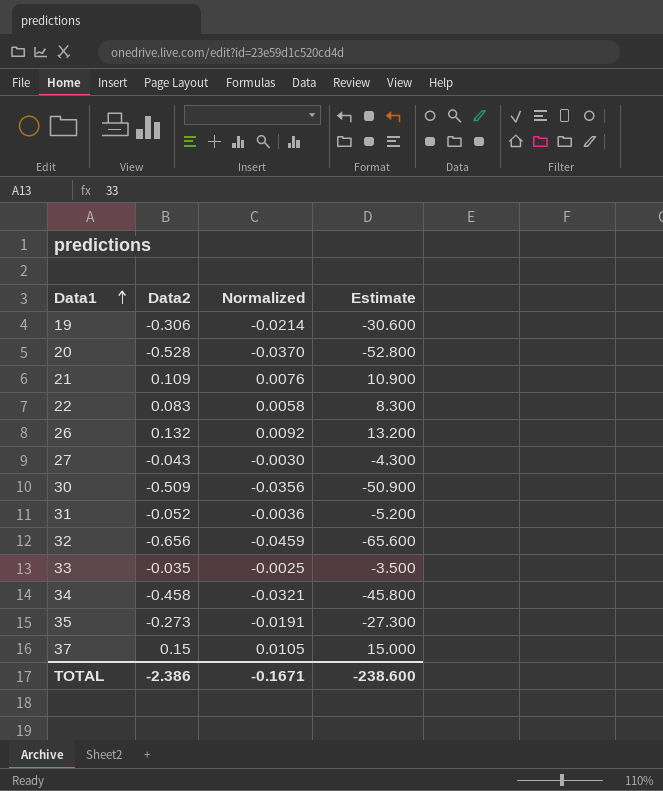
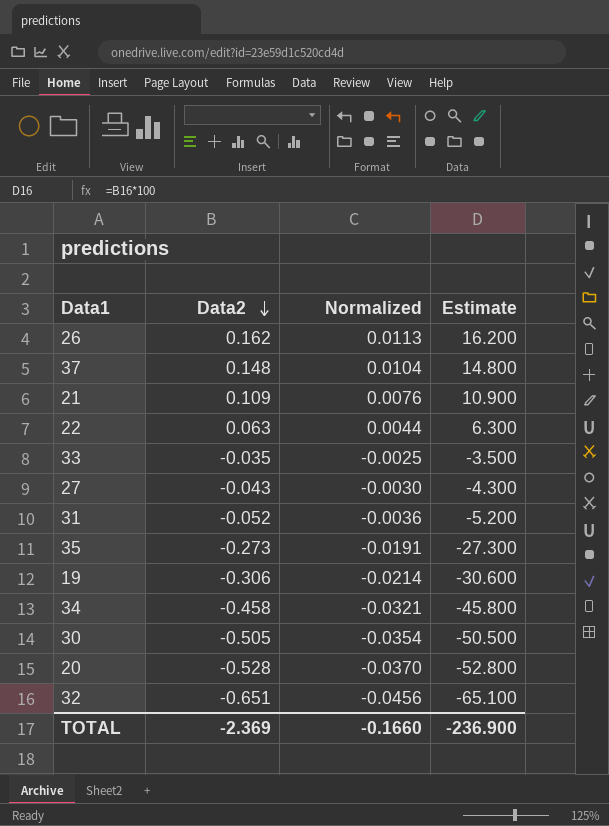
row order: Data1 ascending -> Data2 descending
26 | Data2: 0.132 -> 0.162
26 | Normalized: 0.0092 -> 0.0113
26 | Estimate: 13.200 -> 16.200
37 | Data2: 0.15 -> 0.148
37 | Normalized: 0.0105 -> 0.0104
37 | Estimate: 15.000 -> 14.800
22 | Data2: 0.083 -> 0.063
22 | Normalized: 0.0058 -> 0.0044
22 | Estimate: 8.300 -> 6.300
30 | Data2: -0.509 -> -0.505
30 | Normalized: -0.0356 -> -0.0354
30 | Estimate: -50.900 -> -50.500
32 | Data2: -0.656 -> -0.651
32 | Normalized: -0.0459 -> -0.0456
32 | Estimate: -65.600 -> -65.100
TOTAL | Data2: -2.386 -> -2.369
TOTAL | Normalized: -0.1671 -> -0.1660
TOTAL | Estimate: -238.600 -> -236.900

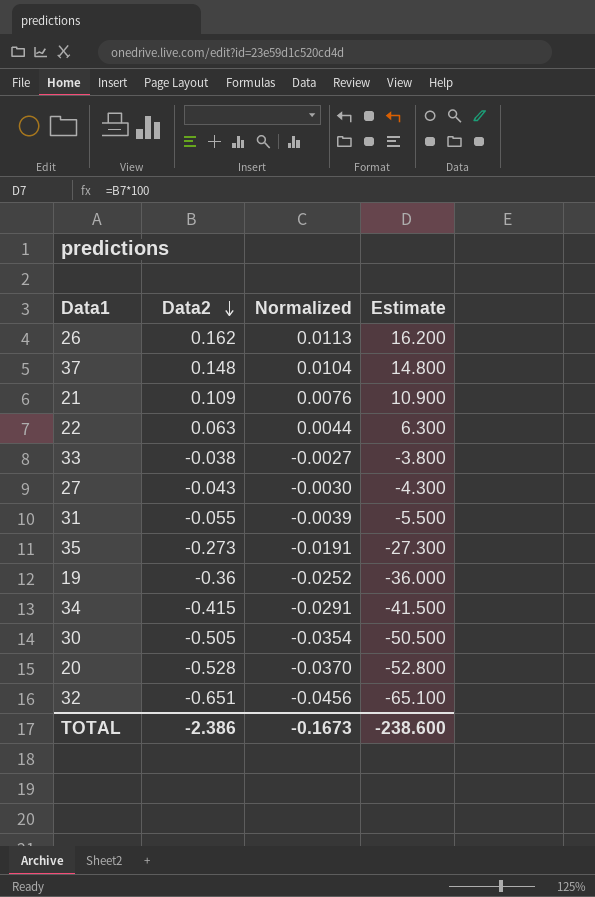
33 | Data2: -0.035 -> -0.038
33 | Normalized: -0.0025 -> -0.0027
33 | Estimate: -3.500 -> -3.800
31 | Data2: -0.052 -> -0.055
31 | Normalized: -0.0036 -> -0.0039
31 | Estimate: -5.200 -> -5.500
19 | Data2: -0.306 -> -0.36
19 | Normalized: -0.0214 -> -0.0252
19 | Estimate: -30.600 -> -36.000
34 | Data2: -0.458 -> -0.415
34 | Normalized: -0.0321 -> -0.0291
34 | Estimate: -45.800 -> -41.500
TOTAL | Data2: -2.369 -> -2.386
TOTAL | Normalized: -0.1660 -> -0.1673
TOTAL | Estimate: -236.900 -> -238.600

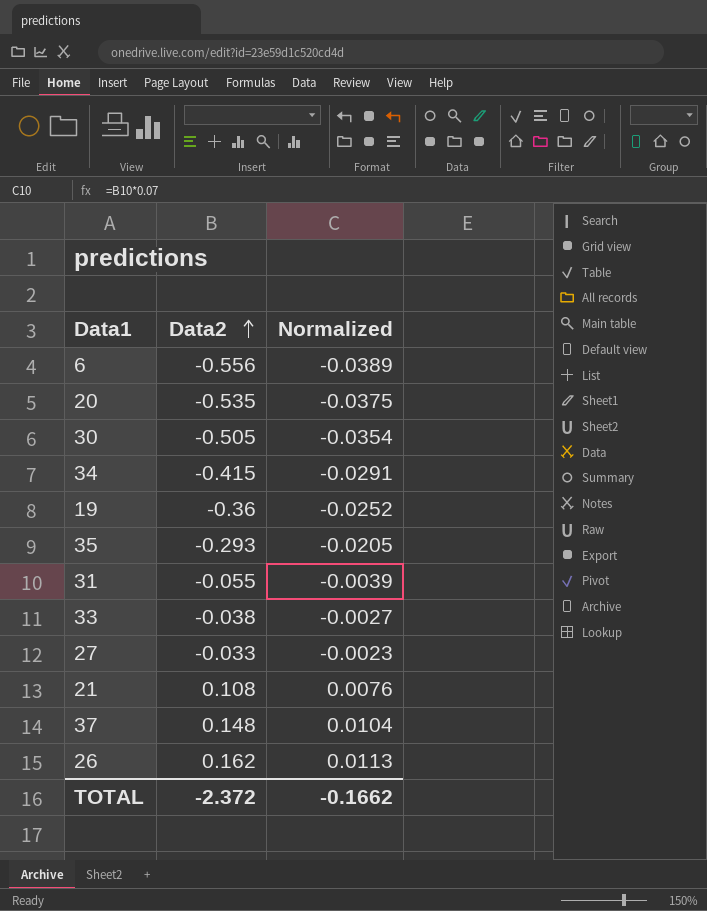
row order: Data2 descending -> Data2 ascending
column Estimate | formula: [Data2] * 100 -> none
row 22: 0.063 | 0.0044 | 6.300 -> none
row 32: -0.651 | -0.0456 | -65.100 -> none
row 6: none -> -0.556 | -0.0389
20 | Data2: -0.528 -> -0.535
20 | Normalized: -0.0370 -> -0.0375
35 | Data2: -0.273 -> -0.293
35 | Normalized: -0.0191 -> -0.0205
27 | Data2: -0.043 -> -0.033
27 | Normalized: -0.0030 -> -0.0023
21 | Data2: 0.109 -> 0.108
TOTAL | Data2: -2.386 -> -2.372
TOTAL | Normalized: -0.1673 -> -0.1662

